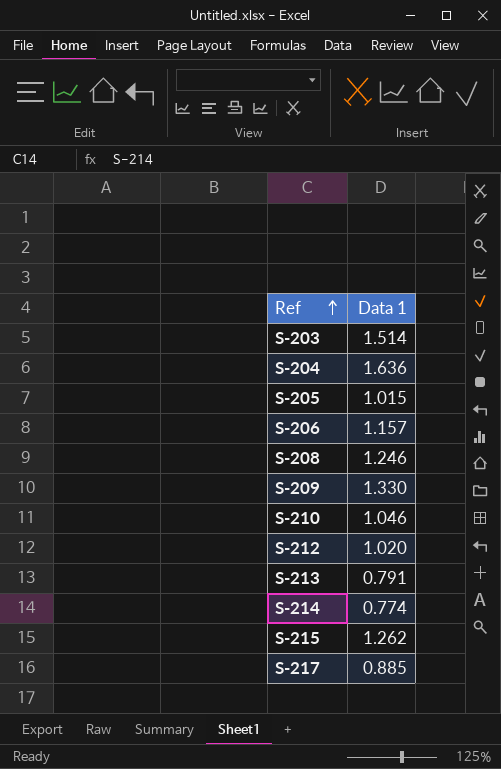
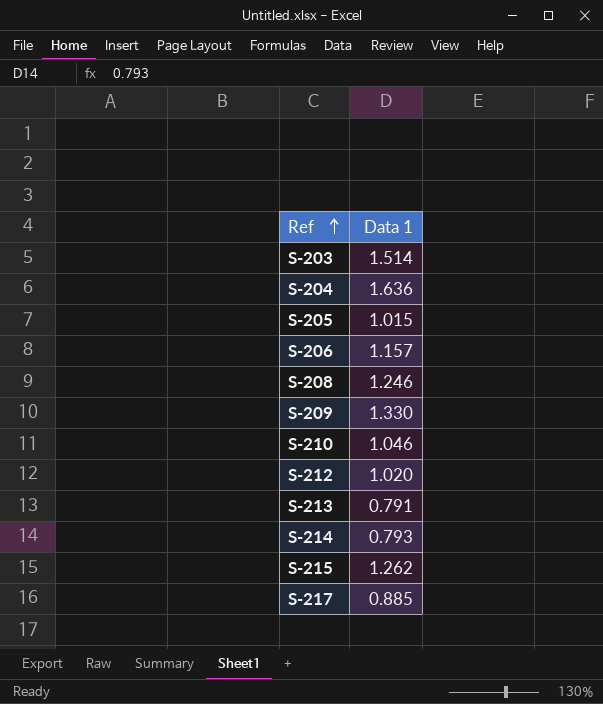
S-214 | Data 1: 0.774 -> 0.793

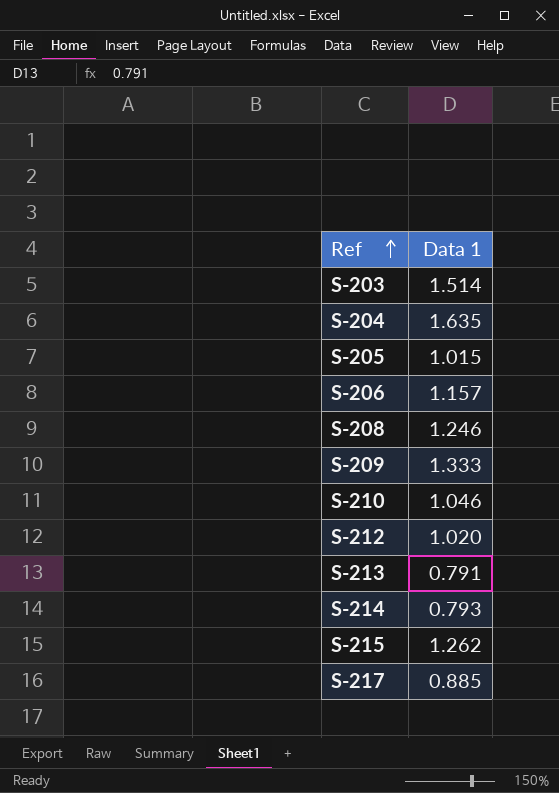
S-204 | Data 1: 1.636 -> 1.635
S-209 | Data 1: 1.330 -> 1.333

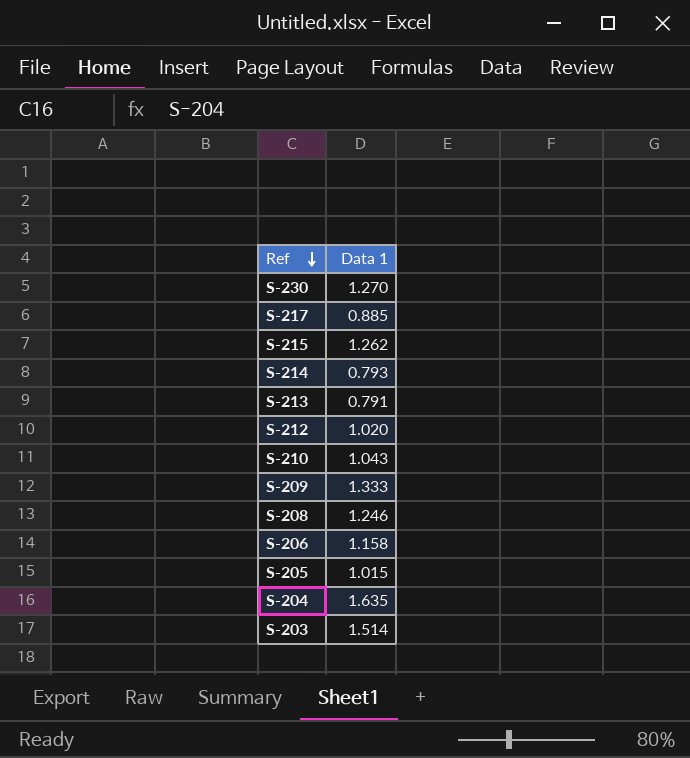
row order: Ref ascending -> Ref descending
row S-230: none -> 1.270
S-210 | Data 1: 1.046 -> 1.043
S-206 | Data 1: 1.157 -> 1.158

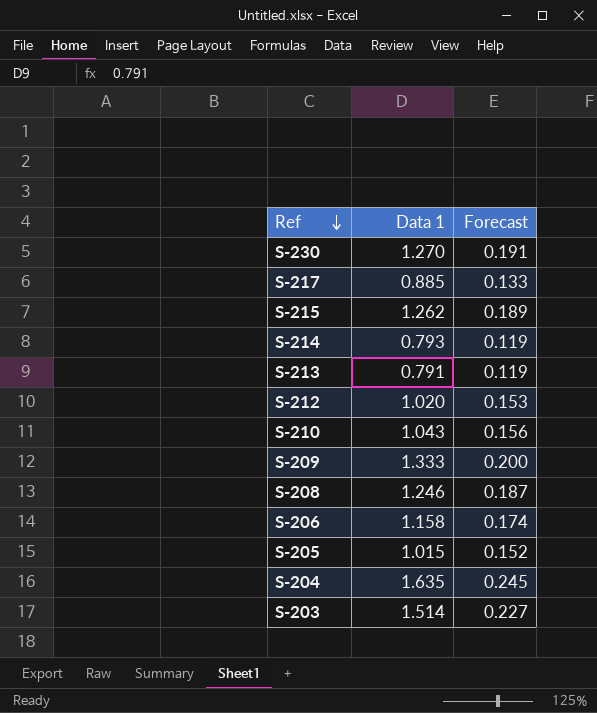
column Forecast | formula: none -> [Data 1] * 0.15

